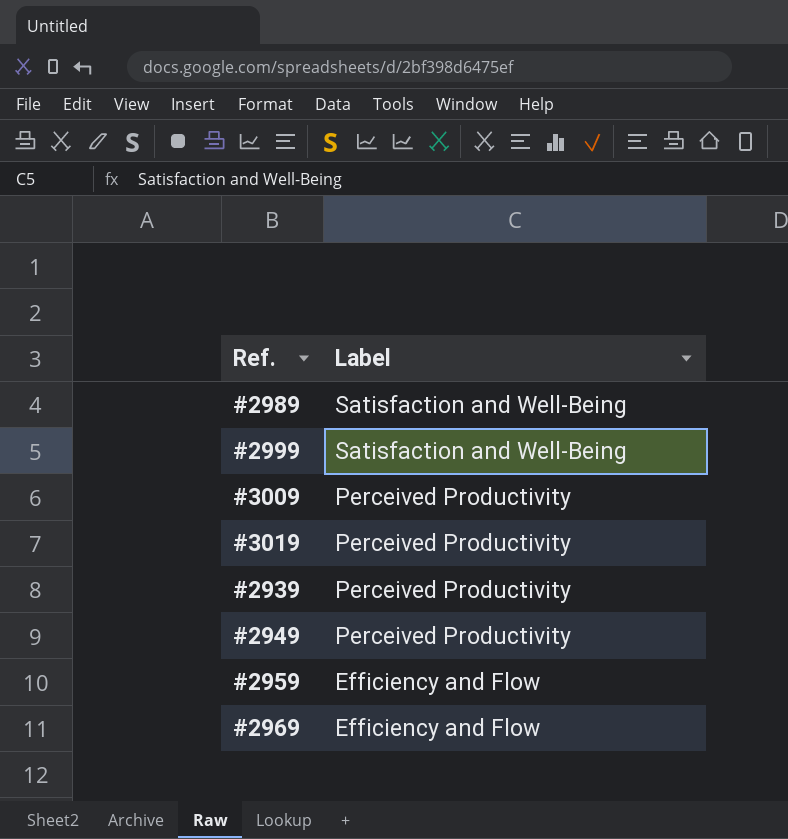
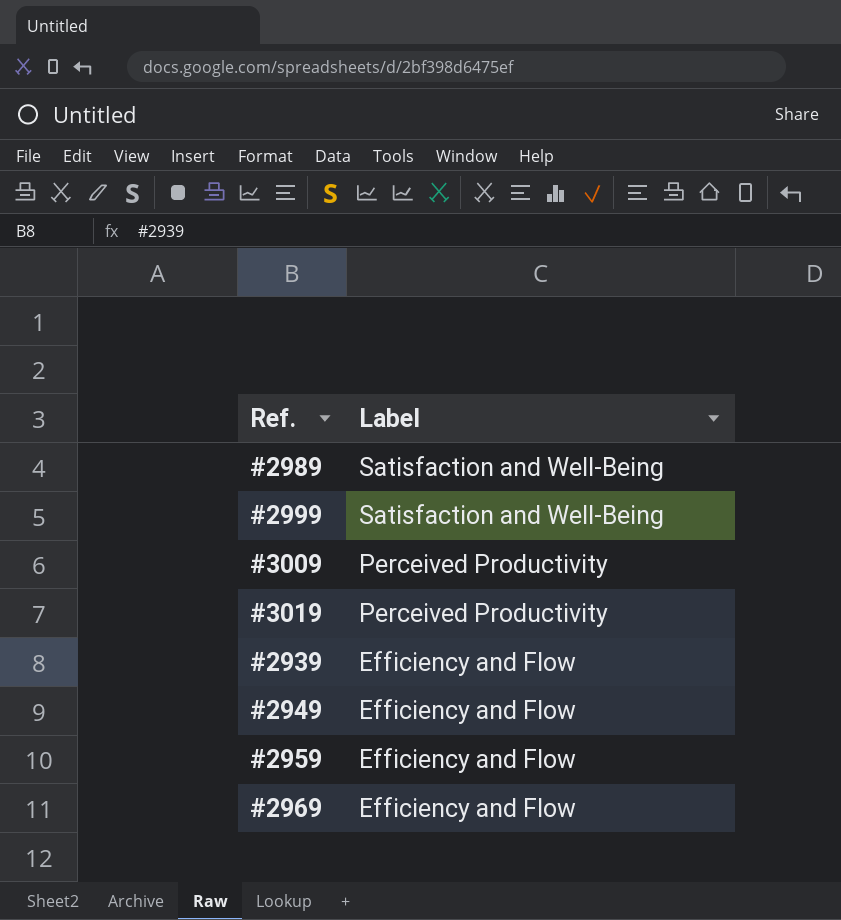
#2939 | Label: Perceived Productivity -> Efficiency and Flow
#2949 | Label: Perceived Productivity -> Efficiency and Flow

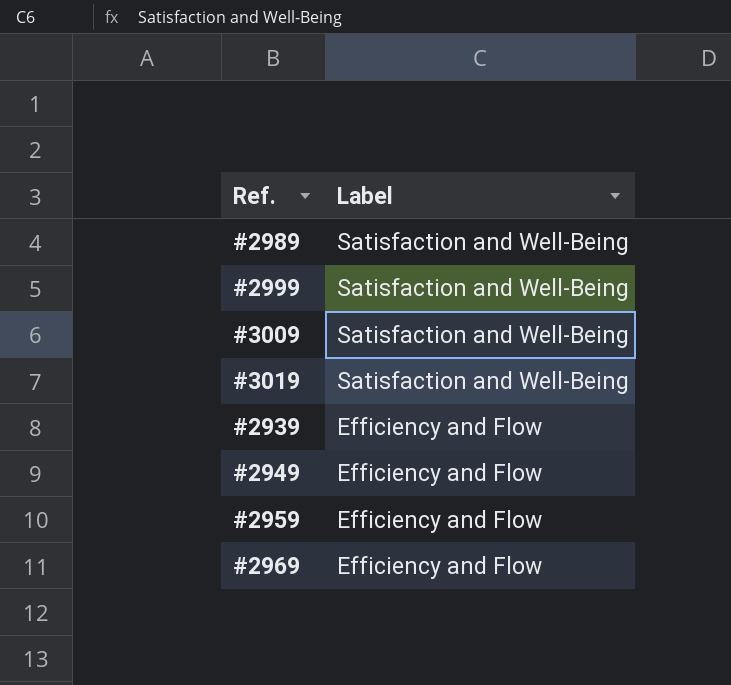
#3009 | Label: Perceived Productivity -> Satisfaction and Well-Being
#3019 | Label: Perceived Productivity -> Satisfaction and Well-Being

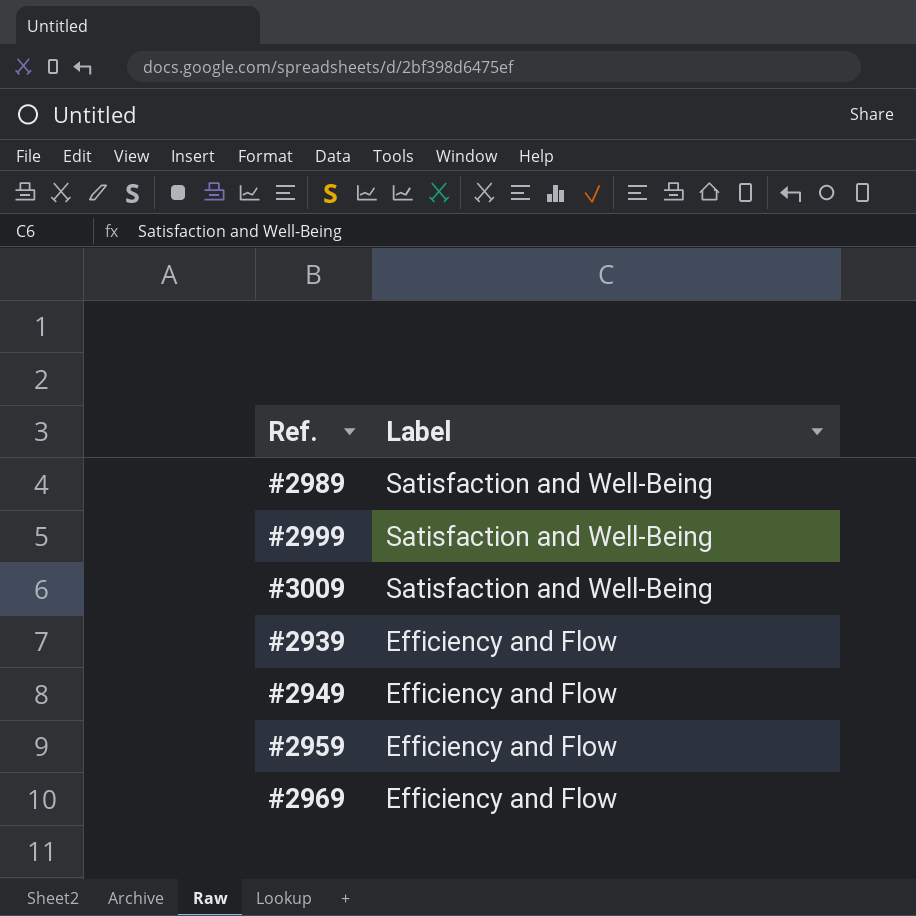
row #3019: Satisfaction and Well-Being -> none

